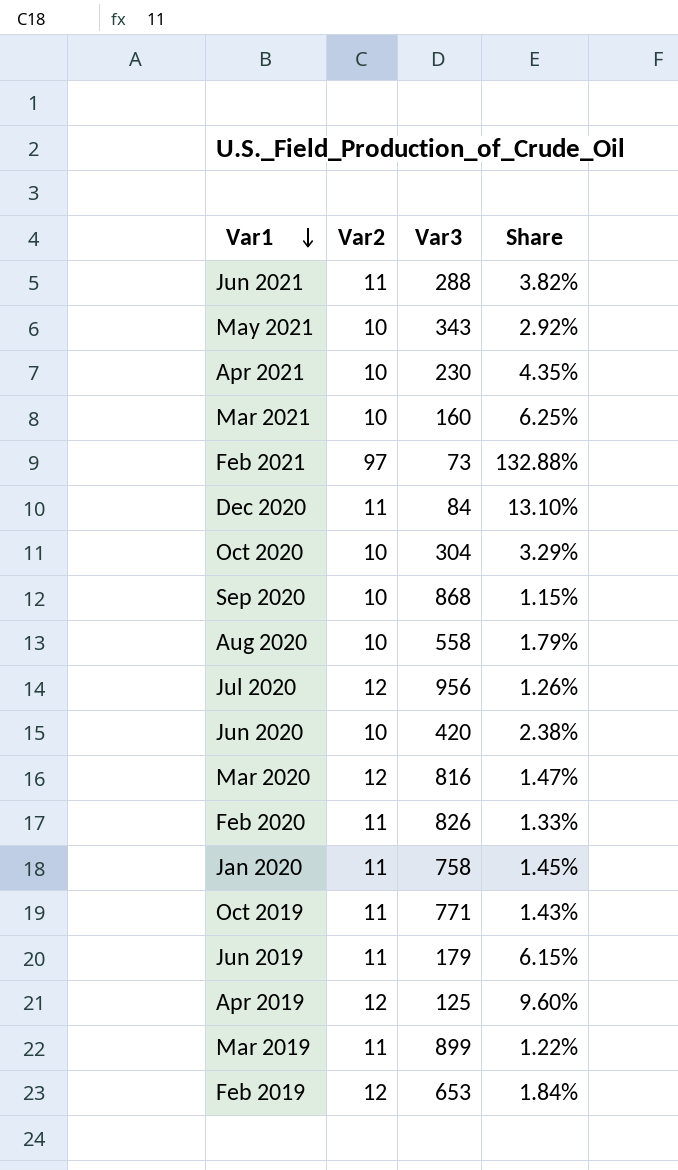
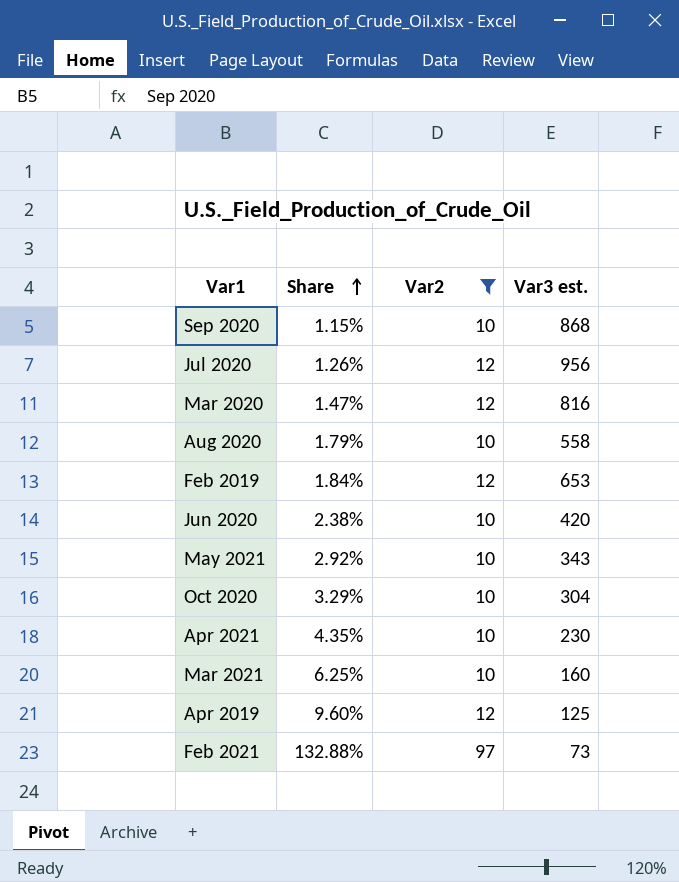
filter: none -> Var2 != 11
row order: Var1 descending -> Share ascending
column Share | position: 4 -> 2
column name: Var3 -> Var3 est.

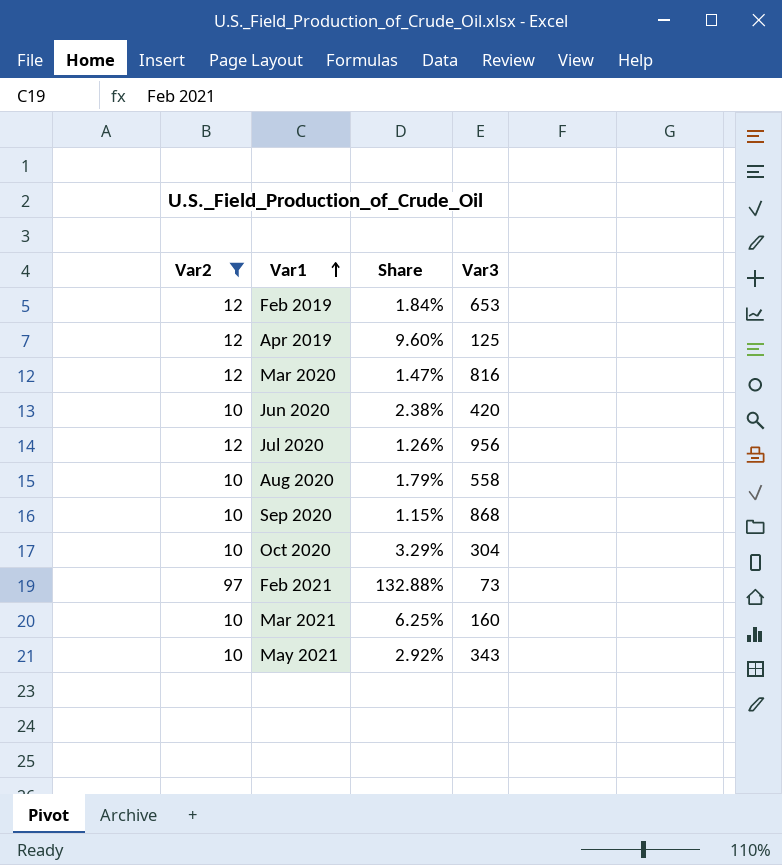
row order: Share ascending -> Var1 ascending
column Var2 | position: 3 -> 1
column name: Var3 est. -> Var3
row Apr 2021: 4.35% | 10 | 230 -> none

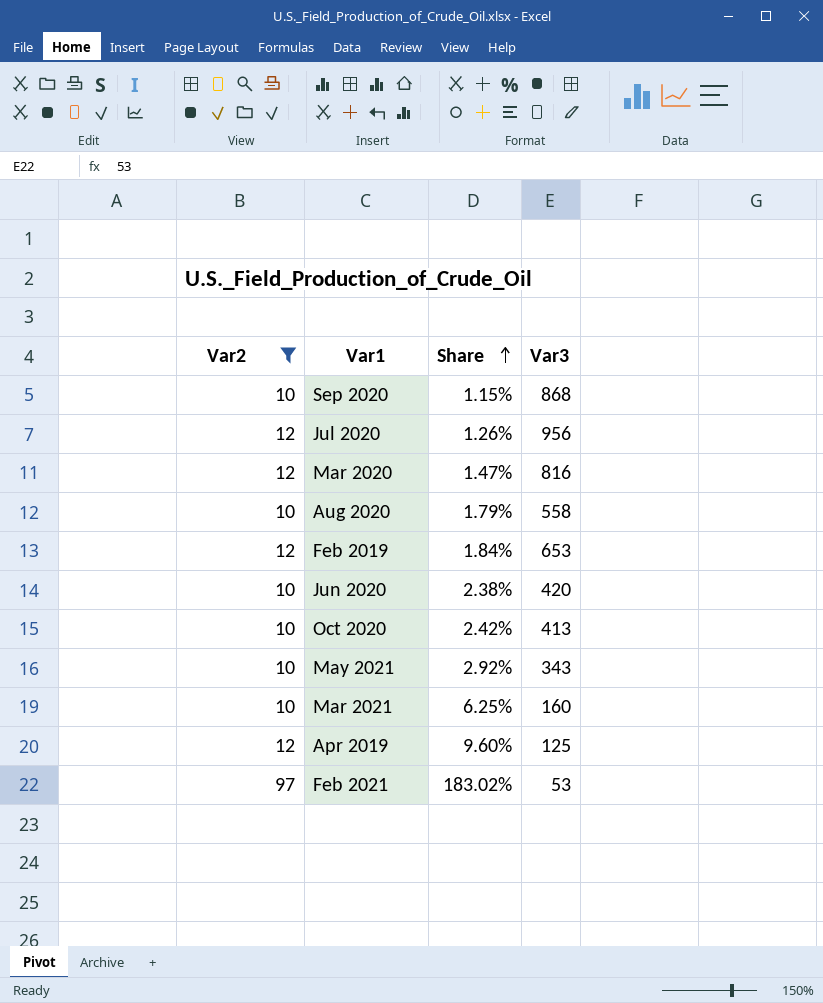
row order: Var1 ascending -> Share ascending
Oct 2020 | Share: 3.29% -> 2.42%
Oct 2020 | Var3: 304 -> 413
Feb 2021 | Share: 132.88% -> 183.02%
Feb 2021 | Var3: 73 -> 53

